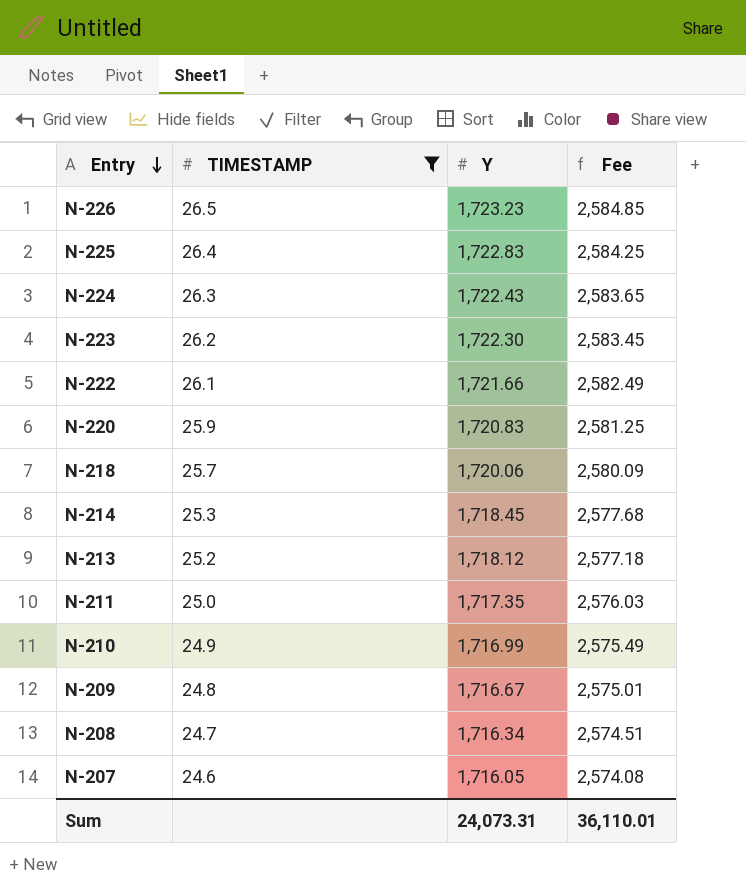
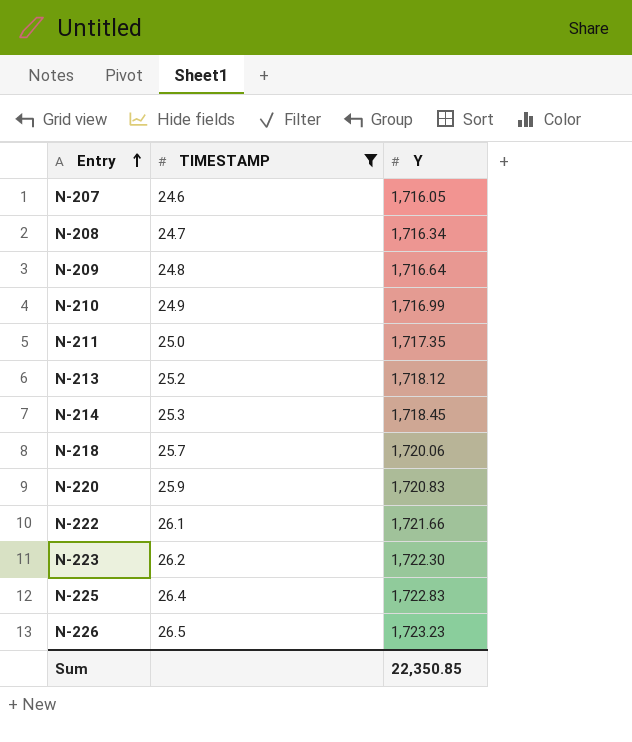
row order: Entry descending -> Entry ascending
column Fee | formula: [Y] * 1.5 -> none
row N-224: 26.3 | 1,722.43 | 2,583.65 -> none
N-209 | Y: 1,716.67 -> 1,716.64
Sum | Y: 24,073.31 -> 22,350.85

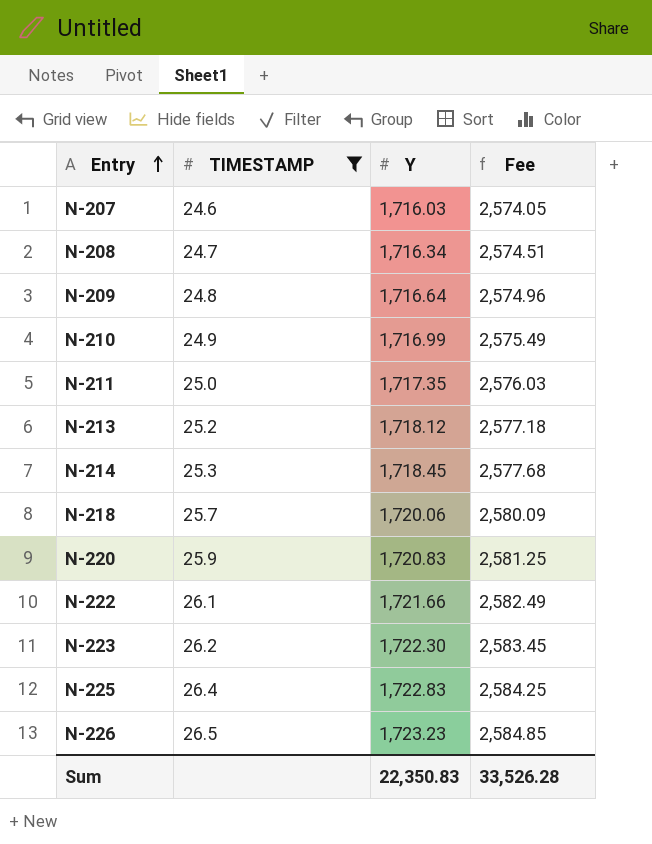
column Fee | formula: none -> [Y] * 1.5
N-207 | Y: 1,716.05 -> 1,716.03
Sum | Y: 22,350.85 -> 22,350.83

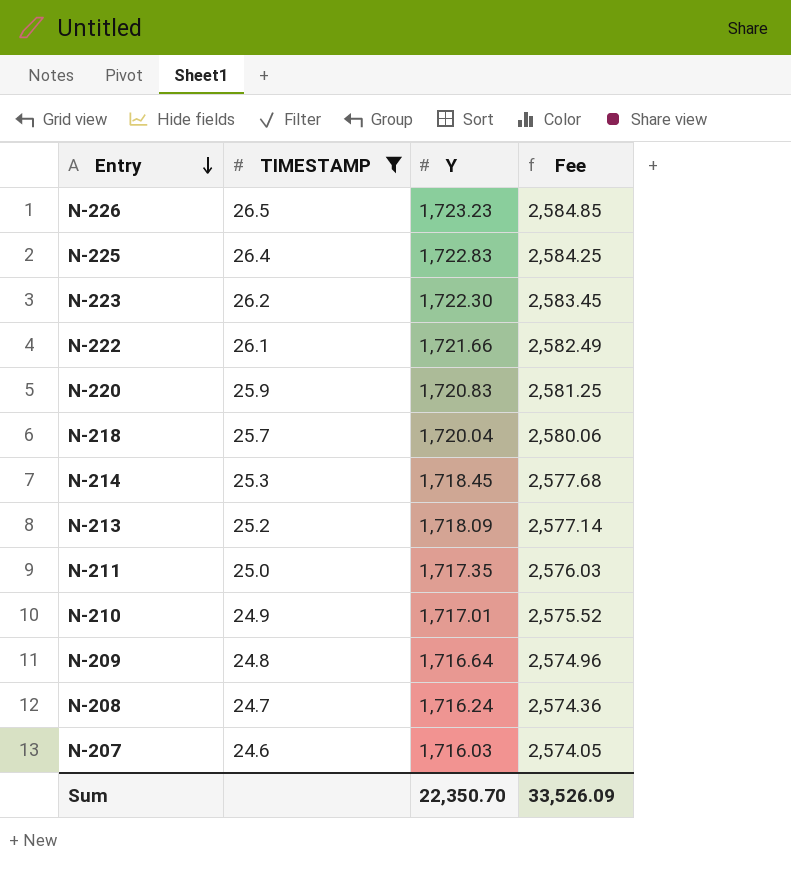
row order: Entry ascending -> Entry descending
N-218 | Y: 1,720.06 -> 1,720.04
N-218 | Fee: 2,580.09 -> 2,580.06
N-213 | Y: 1,718.12 -> 1,718.09
N-213 | Fee: 2,577.18 -> 2,577.14
N-210 | Y: 1,716.99 -> 1,717.01
N-210 | Fee: 2,575.49 -> 2,575.52
N-208 | Y: 1,716.34 -> 1,716.24
N-208 | Fee: 2,574.51 -> 2,574.36
Sum | Y: 22,350.83 -> 22,350.70
Sum | Fee: 33,526.28 -> 33,526.09

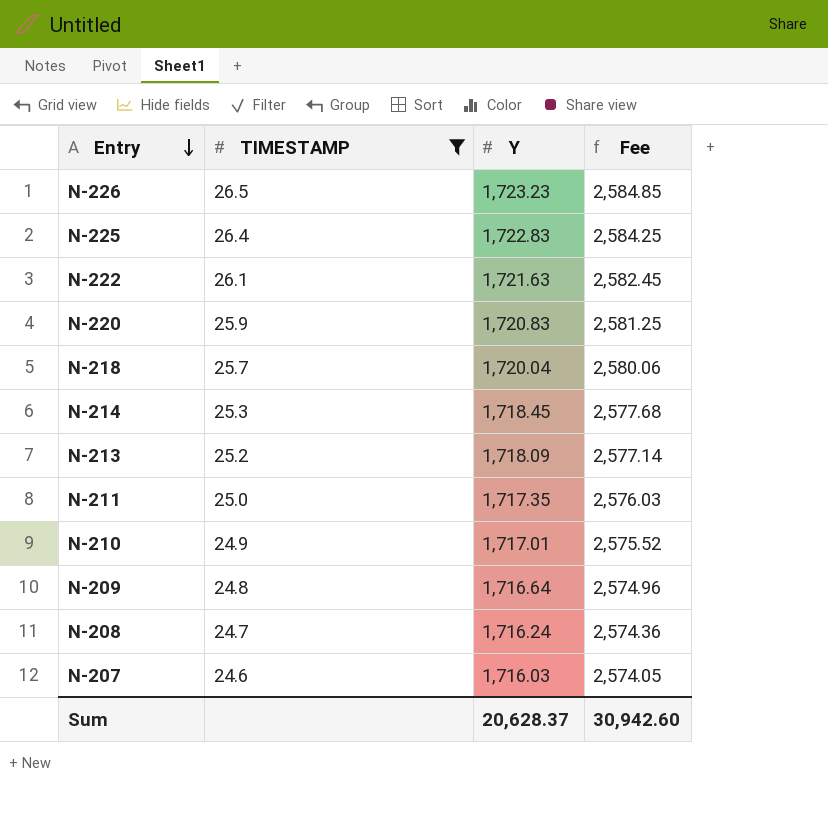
row N-223: 26.2 | 1,722.30 | 2,583.45 -> none
N-222 | Y: 1,721.66 -> 1,721.63
N-222 | Fee: 2,582.49 -> 2,582.45
Sum | Y: 22,350.70 -> 20,628.37
Sum | Fee: 33,526.09 -> 30,942.60

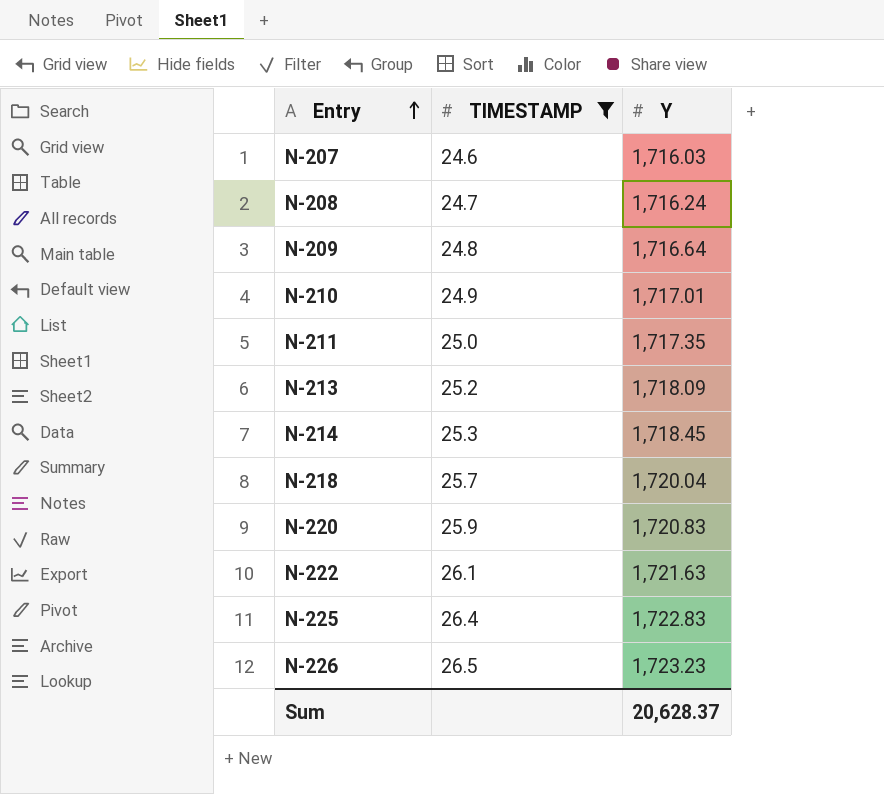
row order: Entry descending -> Entry ascending
column Fee | formula: [Y] * 1.5 -> none

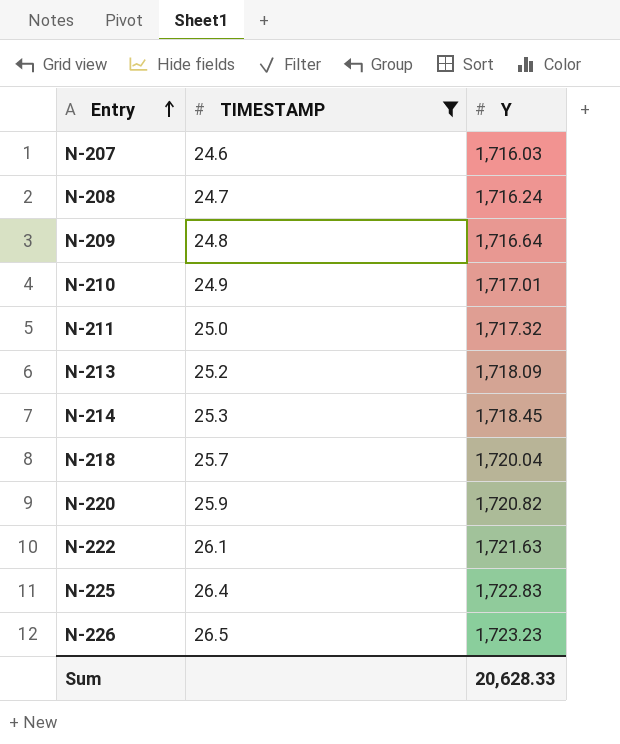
N-211 | Y: 1,717.35 -> 1,717.32
N-220 | Y: 1,720.83 -> 1,720.82
Sum | Y: 20,628.37 -> 20,628.33

